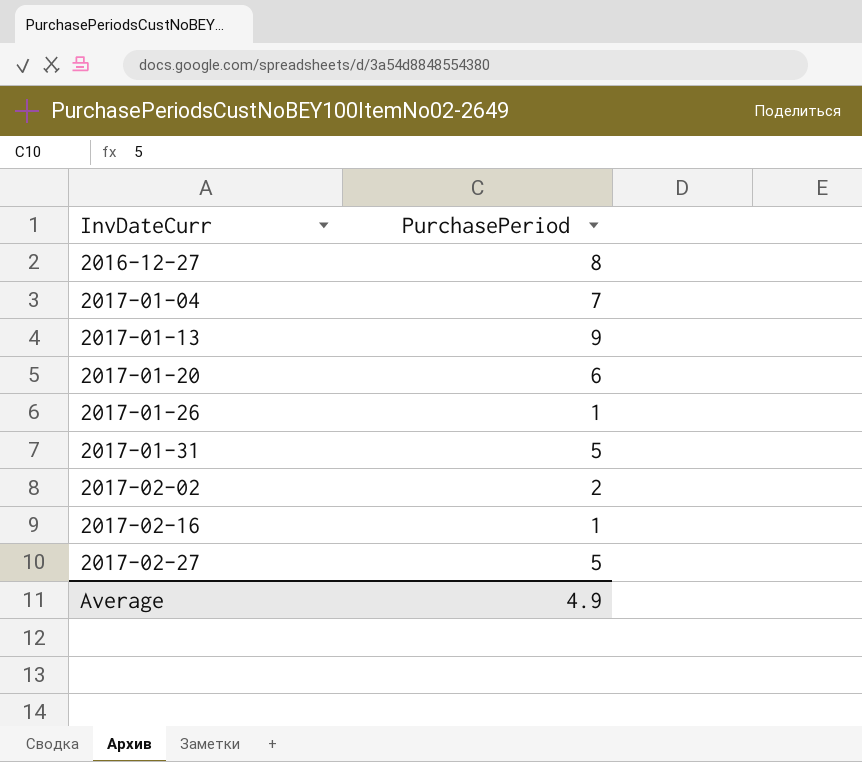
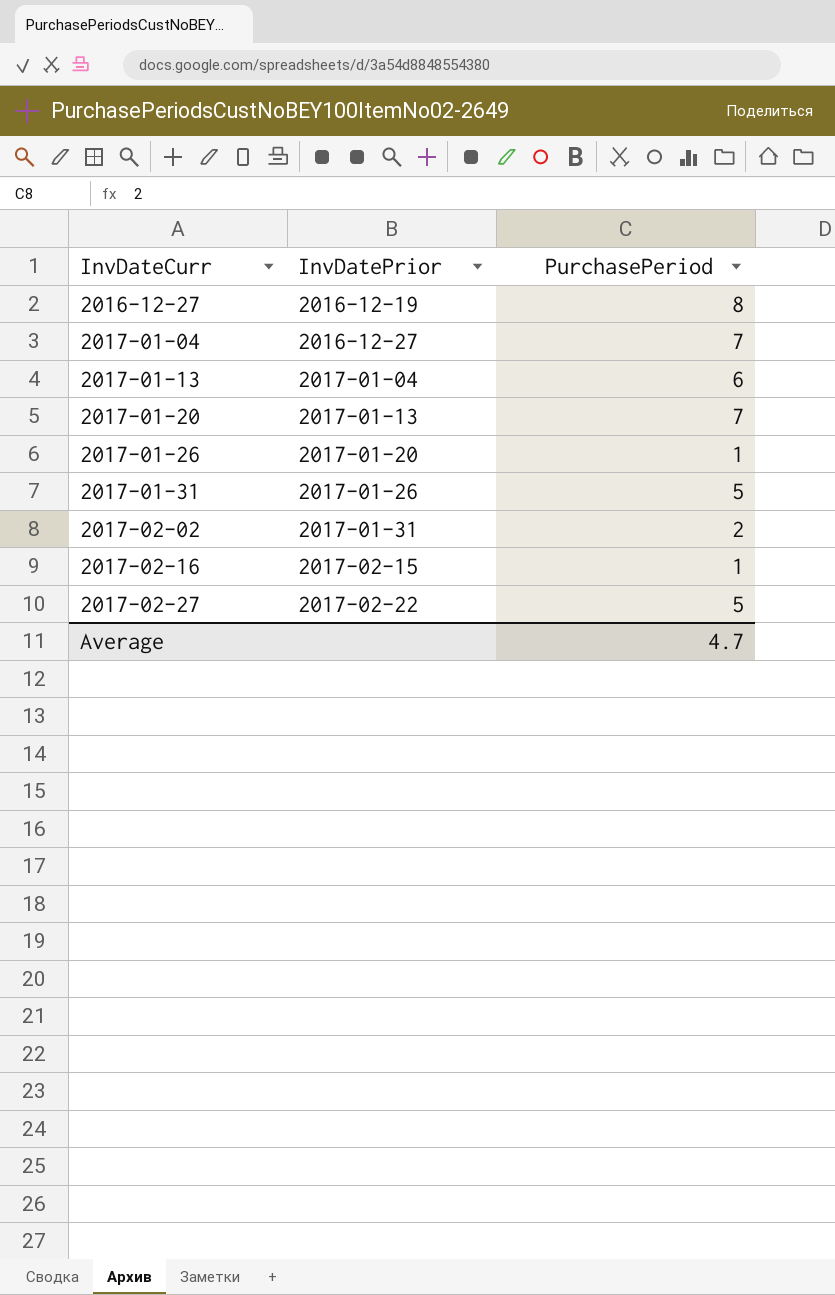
column InvDatePrior | position: none -> 2
2017-01-13 | PurchasePeriod: 9 -> 6
2017-01-20 | PurchasePeriod: 6 -> 7
Average | PurchasePeriod: 4.9 -> 4.7

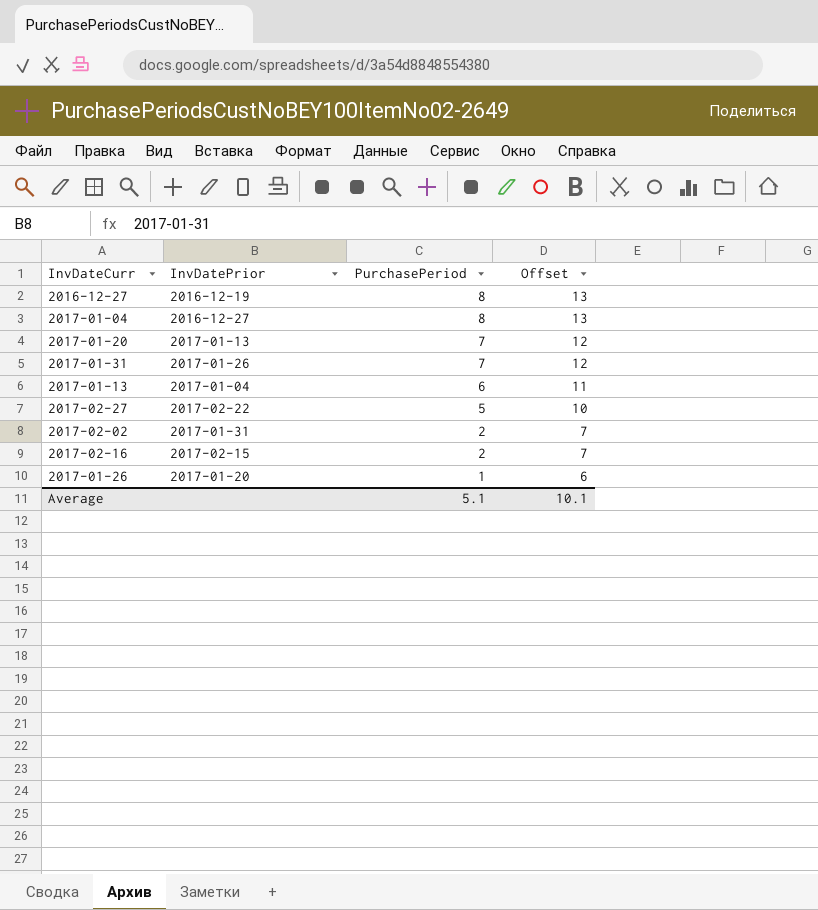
row order: InvDateCurr ascending -> PurchasePeriod descending
column Offset | formula: none -> [PurchasePeriod] + 5
2017-01-04 | PurchasePeriod: 7 -> 8
2017-01-31 | PurchasePeriod: 5 -> 7
2017-02-16 | PurchasePeriod: 1 -> 2
Average | PurchasePeriod: 4.7 -> 5.1

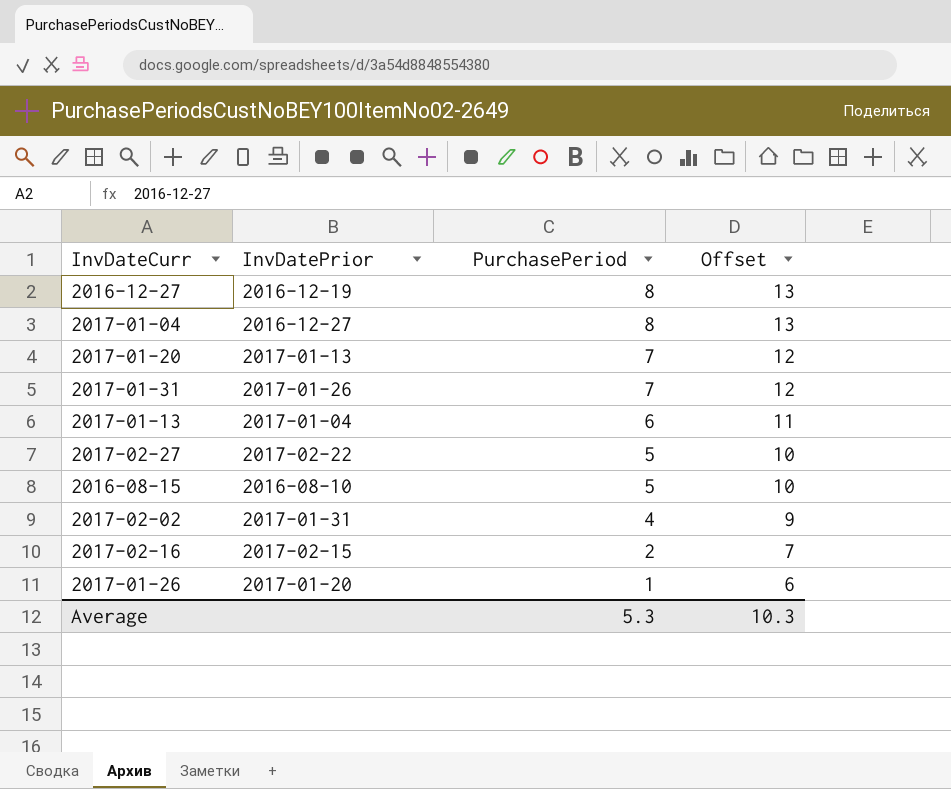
row 2016-08-15: none -> 2016-08-10 | 5 | 10
2017-02-02 | PurchasePeriod: 2 -> 4
2017-02-02 | Offset: 7 -> 9
Average | PurchasePeriod: 5.1 -> 5.3
Average | Offset: 10.1 -> 10.3

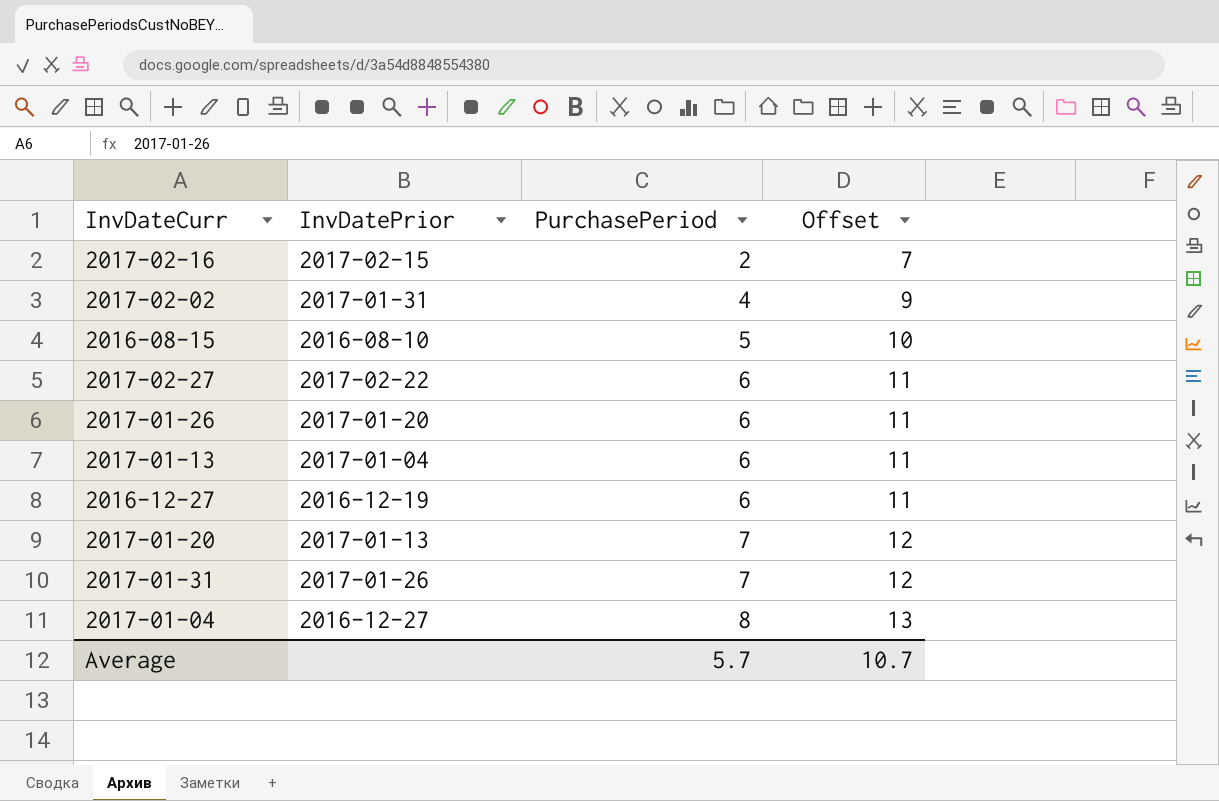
row order: PurchasePeriod descending -> PurchasePeriod ascending
2017-02-27 | PurchasePeriod: 5 -> 6
2017-02-27 | Offset: 10 -> 11
2017-01-26 | PurchasePeriod: 1 -> 6
2017-01-26 | Offset: 6 -> 11
2016-12-27 | PurchasePeriod: 8 -> 6
2016-12-27 | Offset: 13 -> 11
Average | PurchasePeriod: 5.3 -> 5.7
Average | Offset: 10.3 -> 10.7

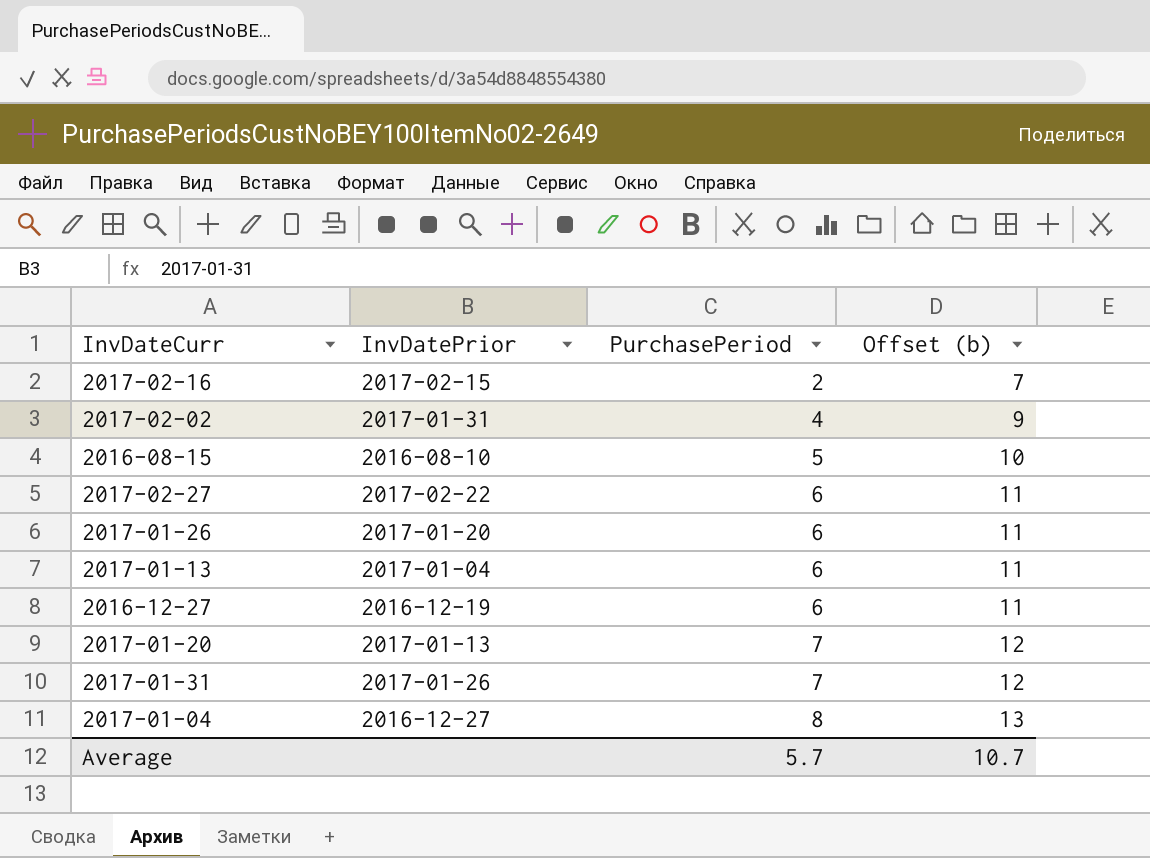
column name: Offset -> Offset (b)

